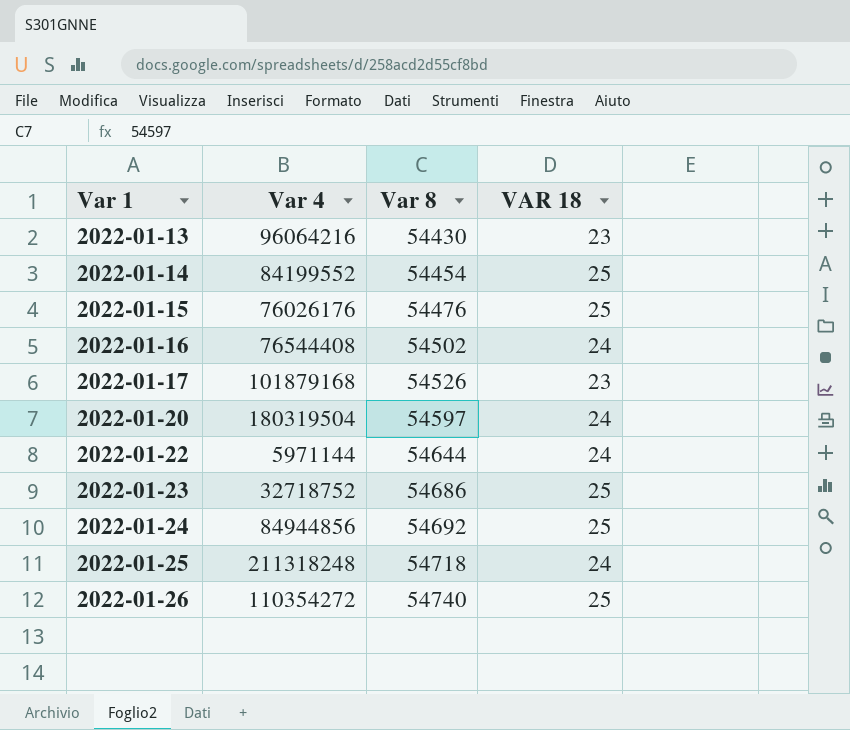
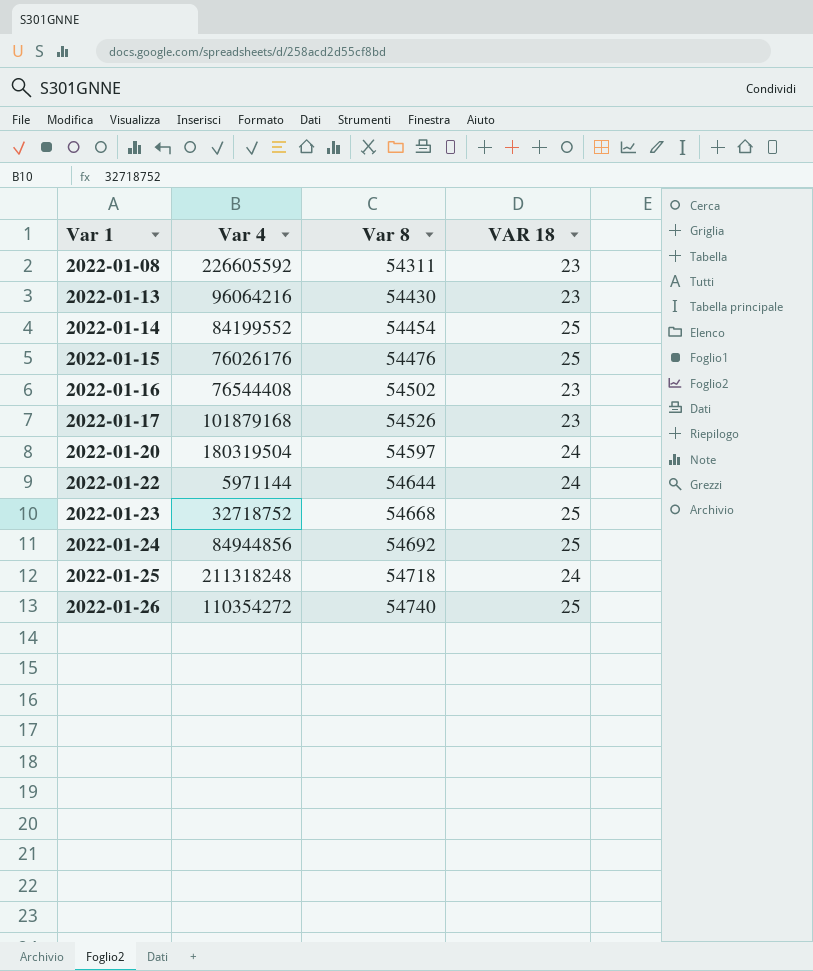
row 2022-01-08: none -> 226605592 | 54311 | 23
2022-01-16 | VAR 18: 24 -> 23
2022-01-23 | Var 8: 54686 -> 54668

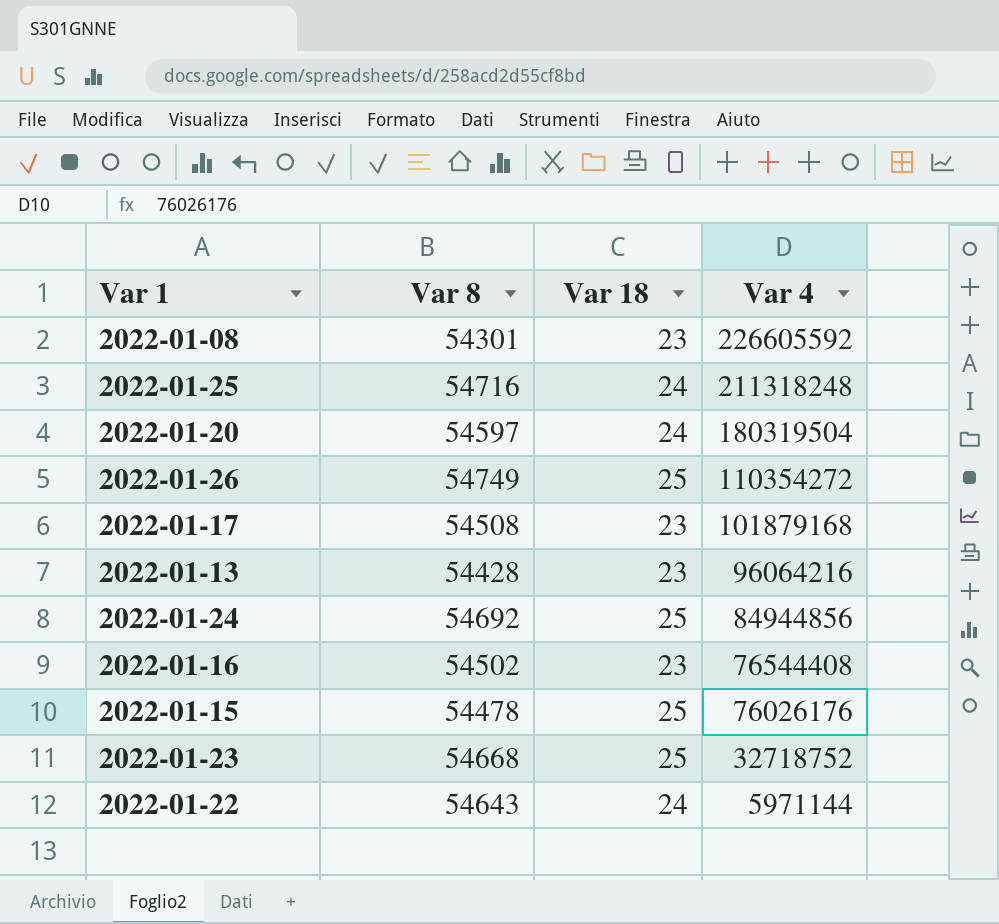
row order: Var 1 ascending -> Var 4 descending
column name: VAR 18 -> Var 18
column Var 4 | position: 2 -> 4
row 2022-01-14: 84199552 | 54454 | 25 -> none
2022-01-08 | Var 8: 54311 -> 54301
2022-01-25 | Var 8: 54718 -> 54716
2022-01-26 | Var 8: 54740 -> 54749
2022-01-17 | Var 8: 54526 -> 54508
2022-01-13 | Var 8: 54430 -> 54428
2022-01-15 | Var 8: 54476 -> 54478
2022-01-22 | Var 8: 54644 -> 54643

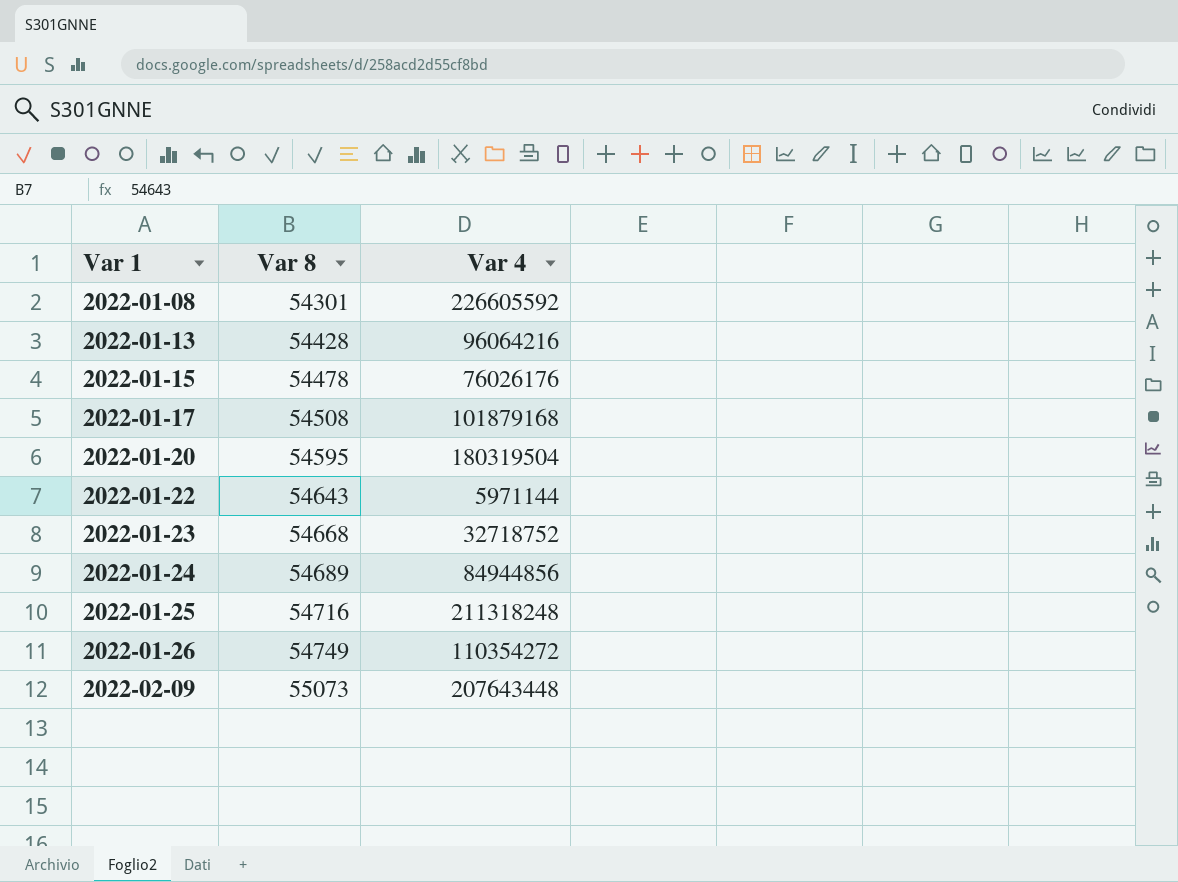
row order: Var 4 descending -> Var 1 ascending
column Var 18 | position: 3 -> none
row 2022-01-16: 54502 | 23 | 76544408 -> none
2022-01-20 | Var 8: 54597 -> 54595
2022-01-24 | Var 8: 54692 -> 54689
row 2022-02-09: none -> 55073 | 207643448

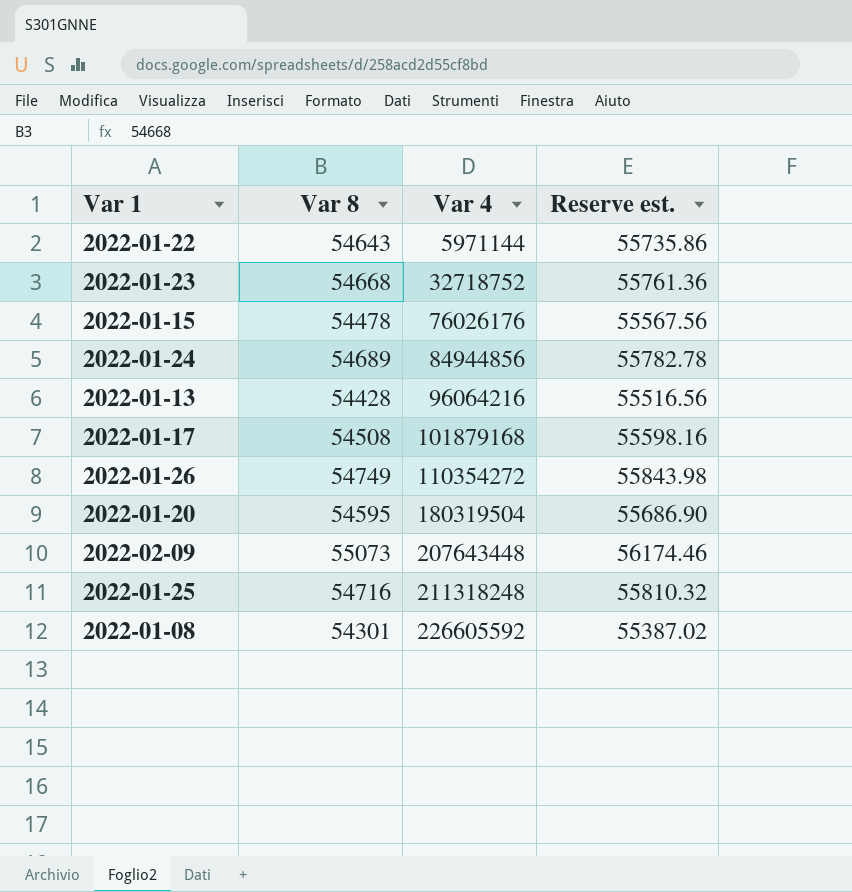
row order: Var 1 ascending -> Var 4 ascending
column Reserve est. | formula: none -> [Var 8] * 1.02

